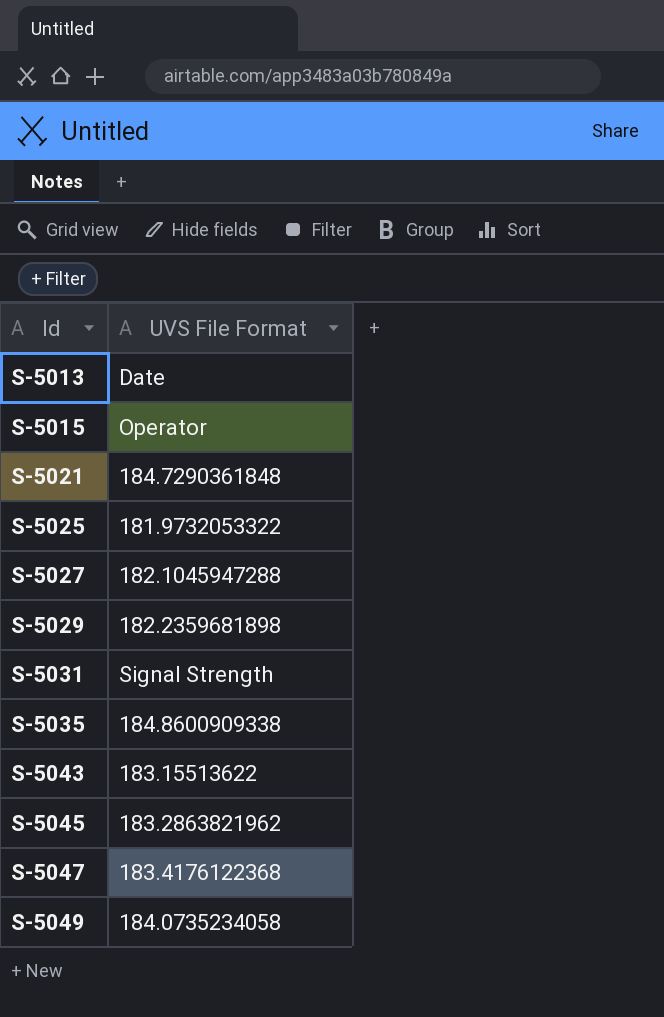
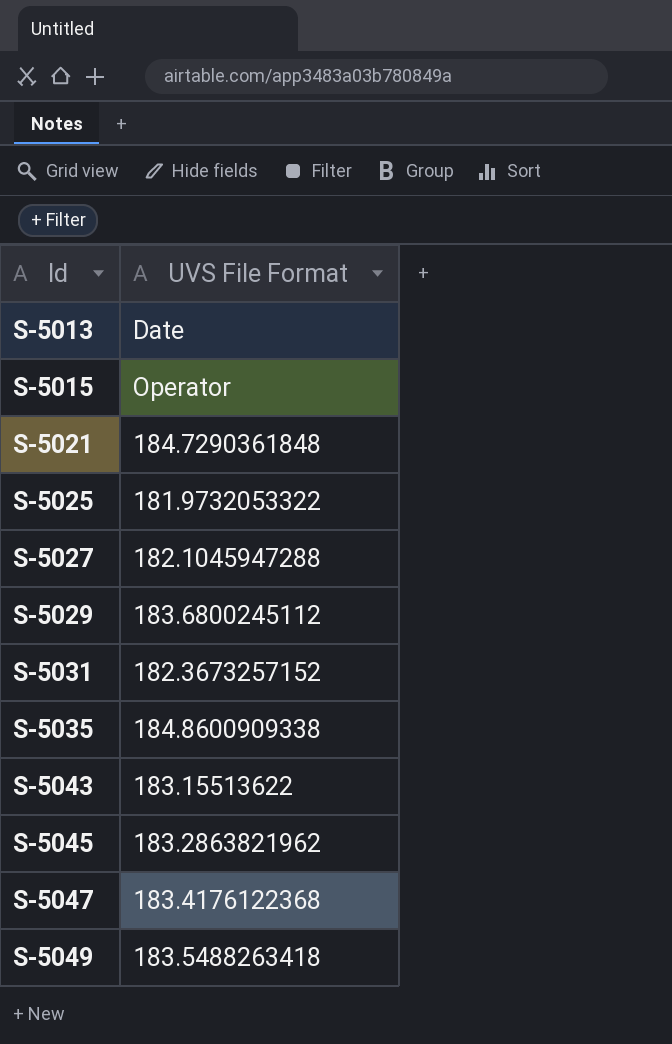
S-5029 | UVS File Format: 182.2359681898 -> 183.6800245112
S-5031 | UVS File Format: Signal Strength -> 182.3673257152
S-5049 | UVS File Format: 184.0735234058 -> 183.5488263418

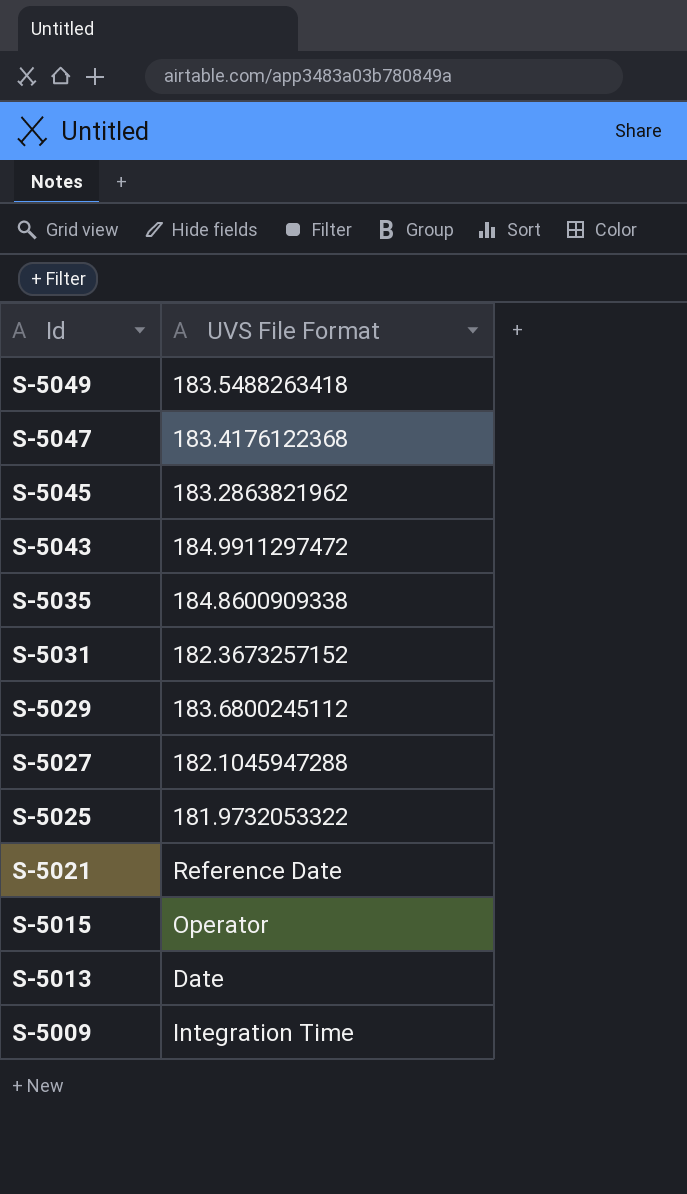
row order: Id ascending -> Id descending
S-5043 | UVS File Format: 183.15513622 -> 184.9911297472
S-5021 | UVS File Format: 184.7290361848 -> Reference Date
row S-5009: none -> Integration Time

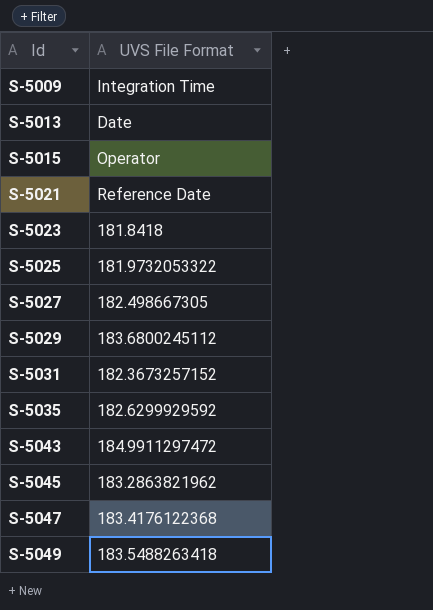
row order: Id descending -> Id ascending
row S-5023: none -> 181.8418
S-5027 | UVS File Format: 182.1045947288 -> 182.498667305
S-5035 | UVS File Format: 184.8600909338 -> 182.6299929592

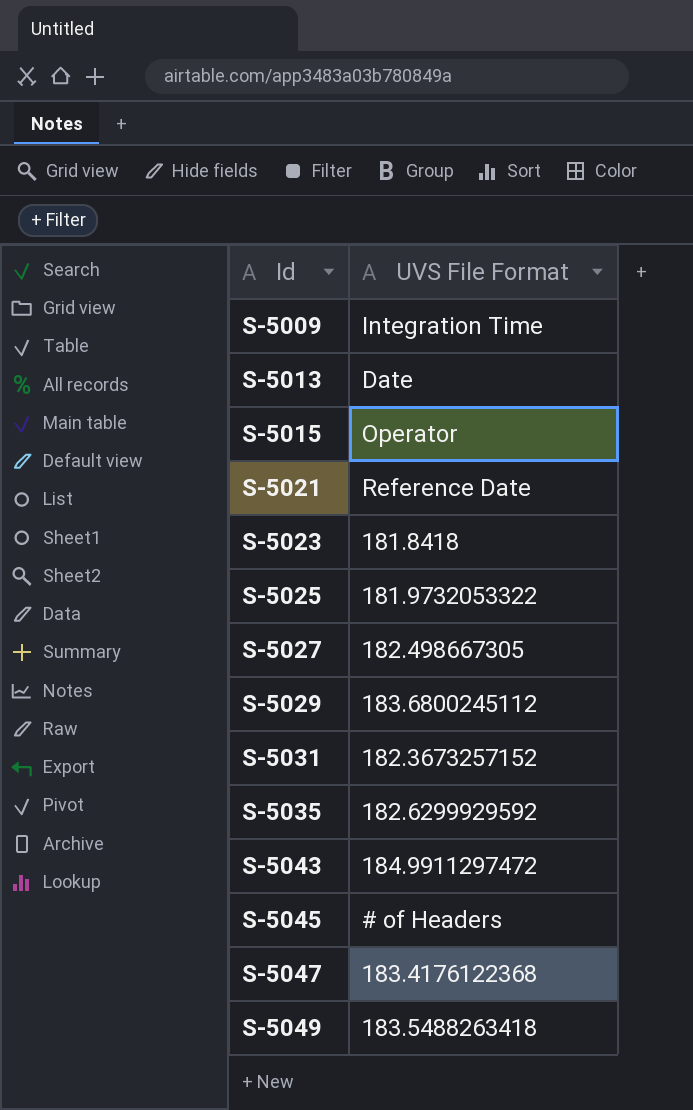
S-5045 | UVS File Format: 183.2863821962 -> # of Headers

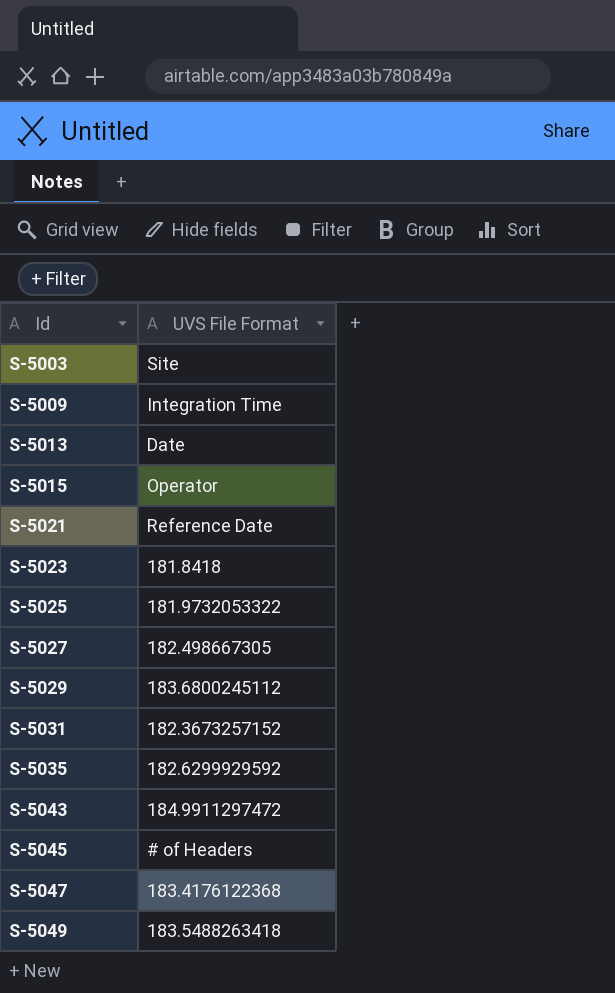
row S-5003: none -> Site

